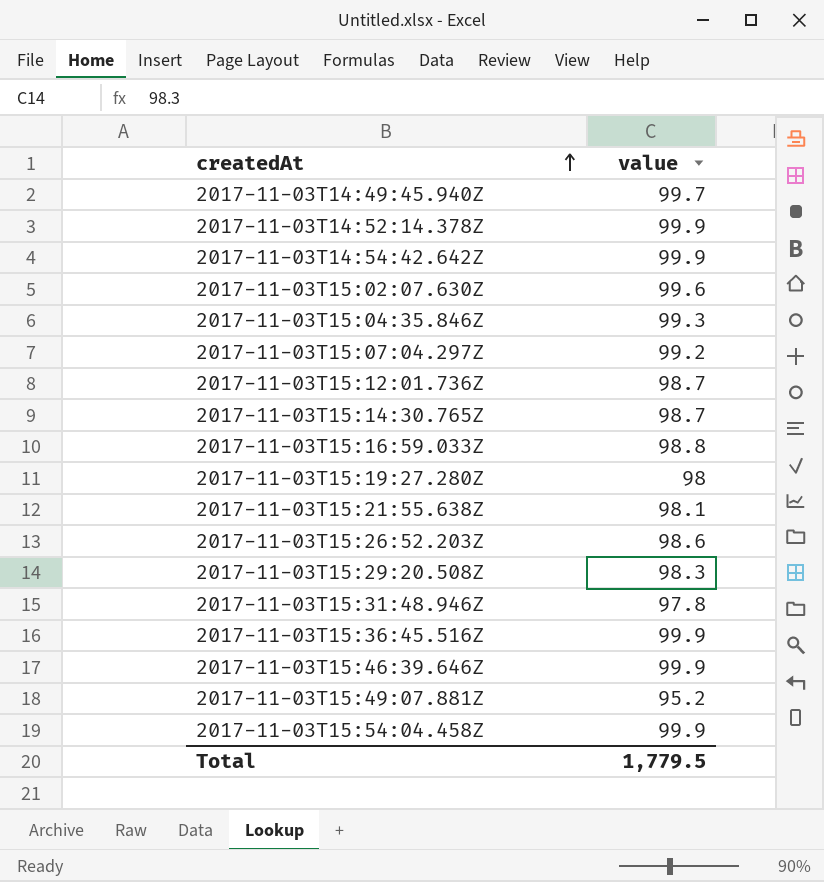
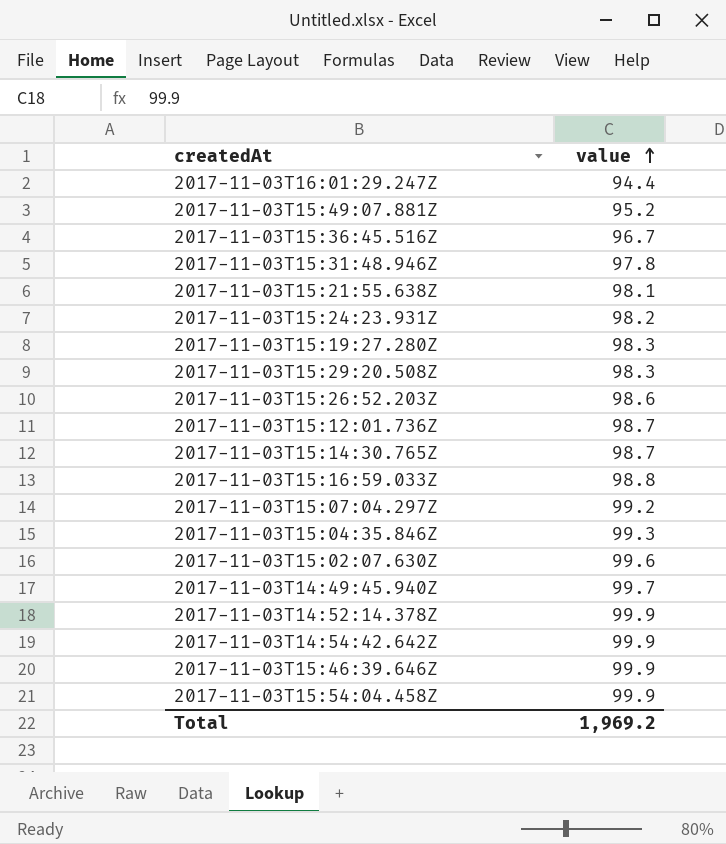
row order: createdAt ascending -> value ascending
row 2017-11-03T16:01:29.247Z: none -> 94.4
2017-11-03T15:36:45.516Z | value: 99.9 -> 96.7
row 2017-11-03T15:24:23.931Z: none -> 98.2
2017-11-03T15:19:27.280Z | value: 98 -> 98.3
Total | value: 1,779.5 -> 1,969.2

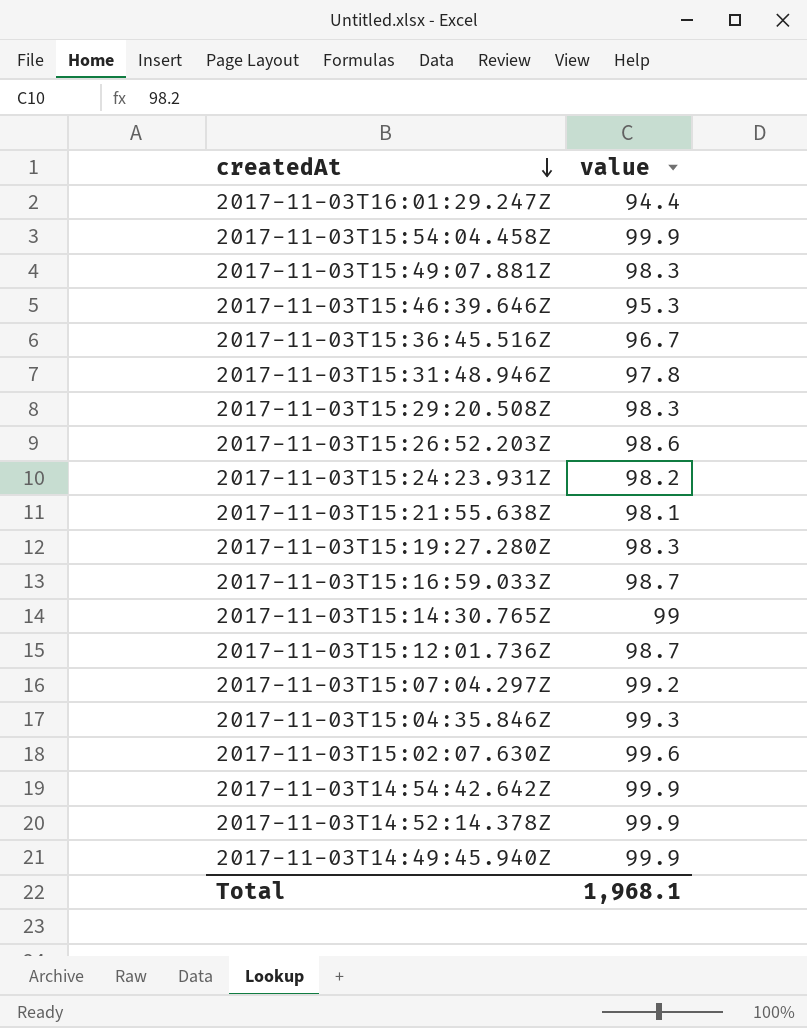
row order: value ascending -> createdAt descending
2017-11-03T15:49:07.881Z | value: 95.2 -> 98.3
2017-11-03T15:46:39.646Z | value: 99.9 -> 95.3
2017-11-03T15:16:59.033Z | value: 98.8 -> 98.7
2017-11-03T15:14:30.765Z | value: 98.7 -> 99
2017-11-03T14:49:45.940Z | value: 99.7 -> 99.9
Total | value: 1,969.2 -> 1,968.1

